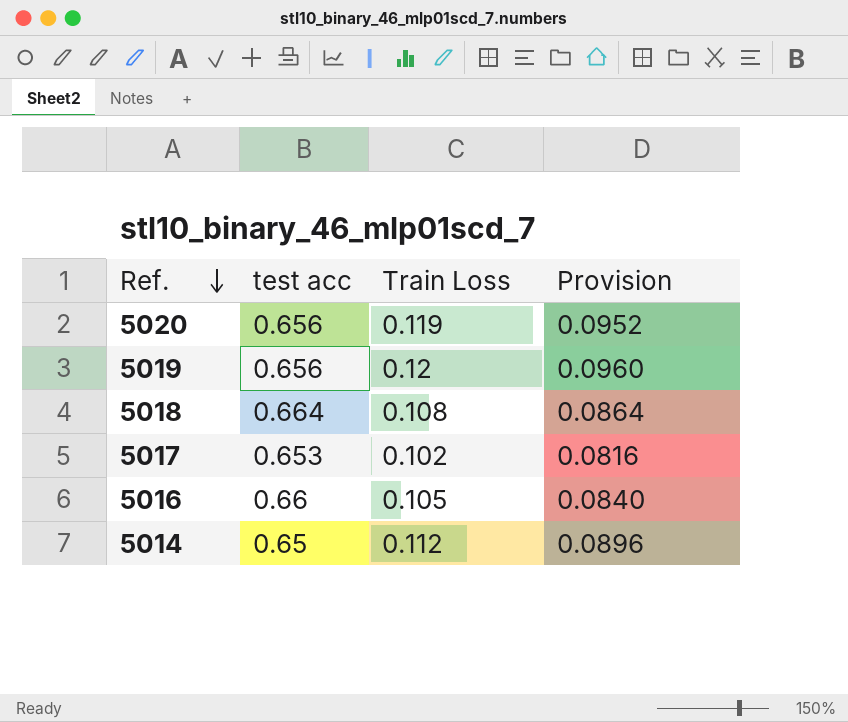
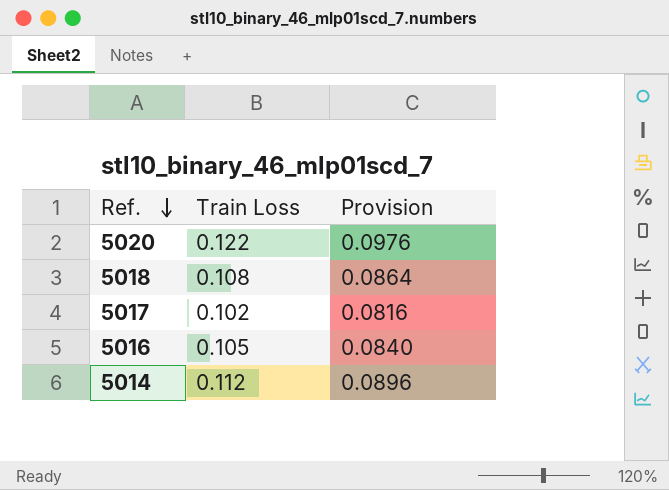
column test acc | position: 2 -> none
row 5019: 0.656 | 0.12 | 0.0960 -> none
5020 | Train Loss: 0.119 -> 0.122
5020 | Provision: 0.0952 -> 0.0976

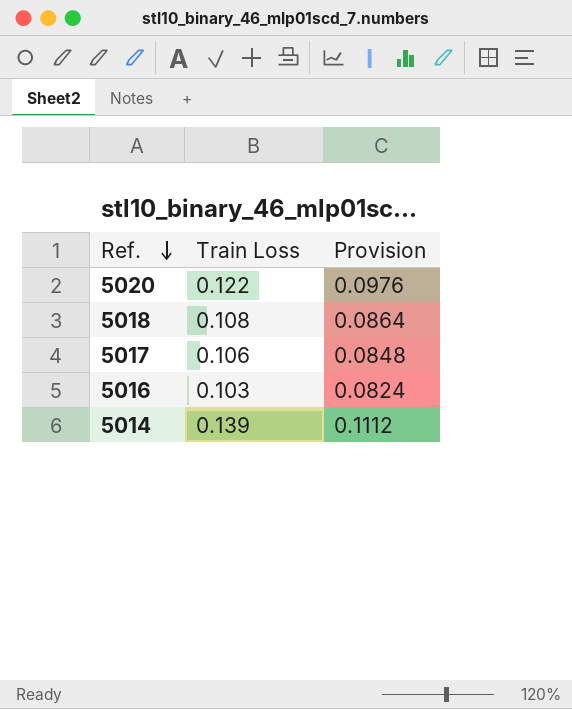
5017 | Train Loss: 0.102 -> 0.106
5017 | Provision: 0.0816 -> 0.0848
5016 | Train Loss: 0.105 -> 0.103
5016 | Provision: 0.0840 -> 0.0824
5014 | Train Loss: 0.112 -> 0.139
5014 | Provision: 0.0896 -> 0.1112

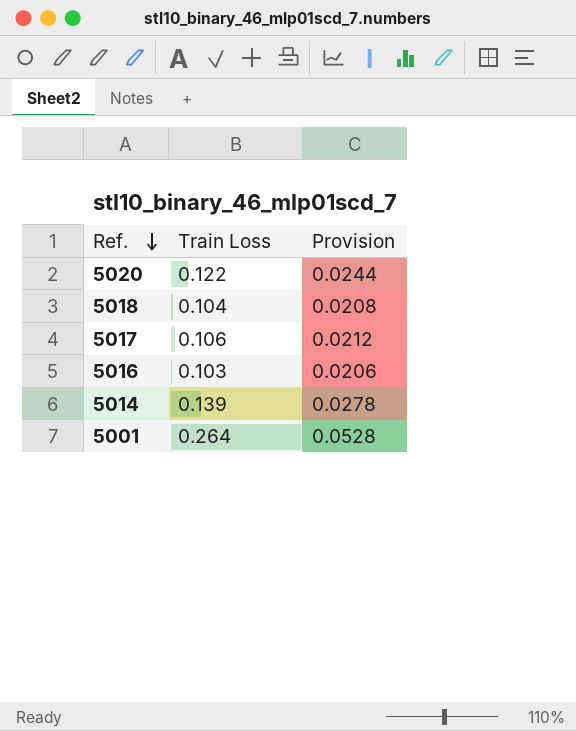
column Provision | formula: [Train Loss] * 0.8 -> [Train Loss] * 0.2
5018 | Train Loss: 0.108 -> 0.104
row 5001: none -> 0.264 | 0.0528

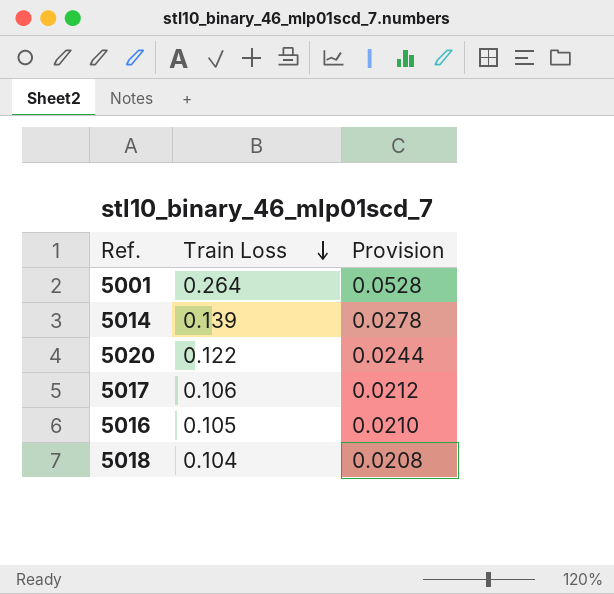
row order: Ref. descending -> Train Loss descending
5016 | Train Loss: 0.103 -> 0.105
5016 | Provision: 0.0206 -> 0.0210

